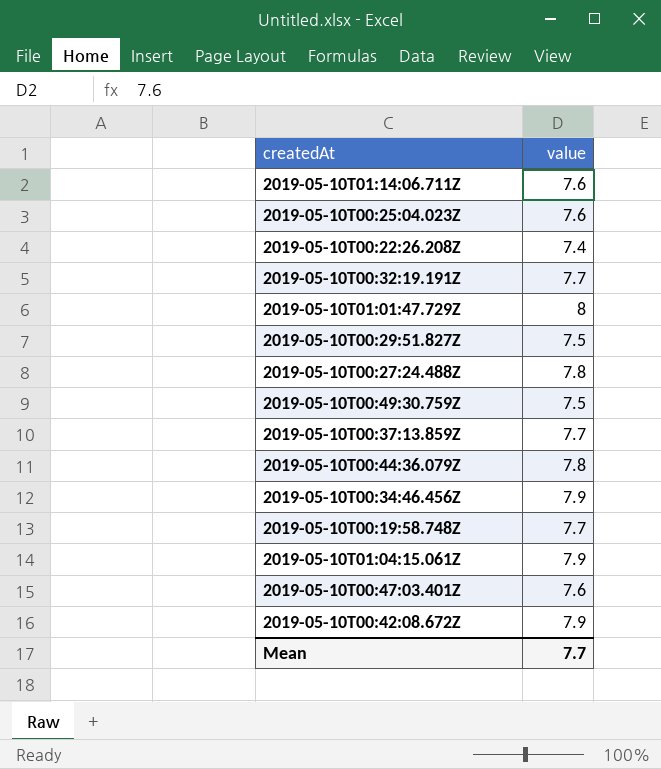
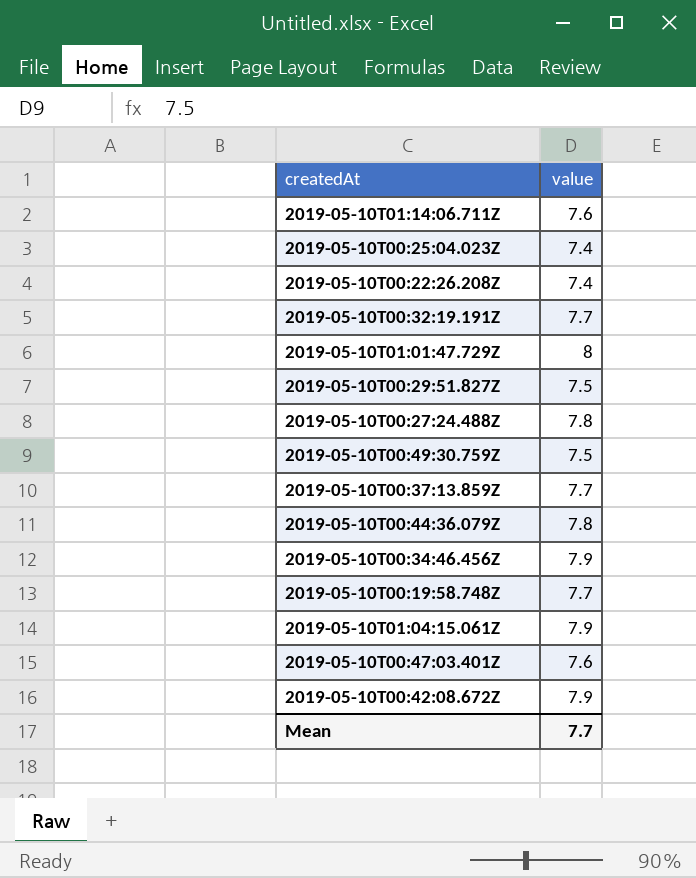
2019-05-10T00:25:04.023Z | value: 7.6 -> 7.4

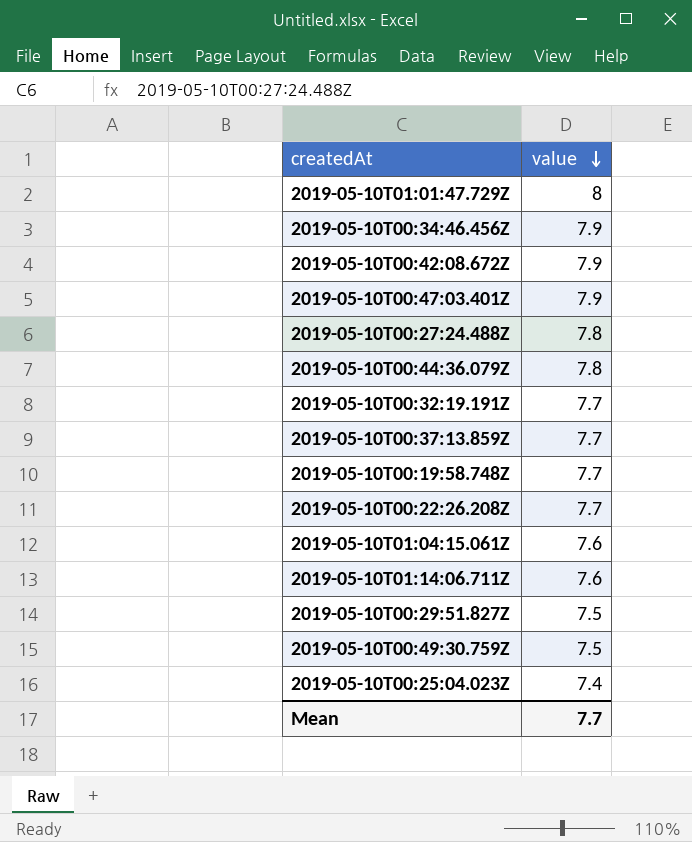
row order: none -> value descending
2019-05-10T00:47:03.401Z | value: 7.6 -> 7.9
2019-05-10T00:22:26.208Z | value: 7.4 -> 7.7
2019-05-10T01:04:15.061Z | value: 7.9 -> 7.6

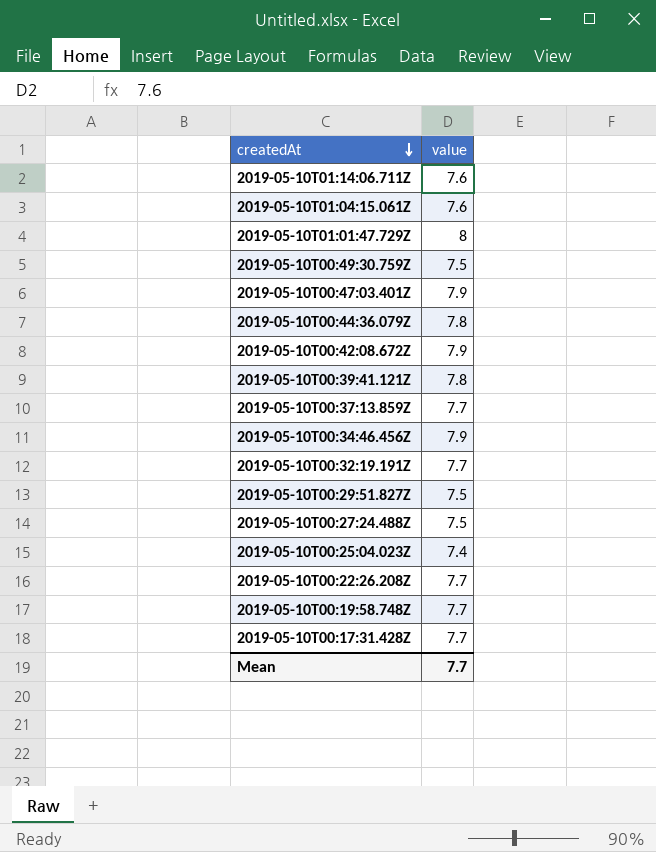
row order: value descending -> createdAt descending
row 2019-05-10T00:39:41.121Z: none -> 7.8
2019-05-10T00:27:24.488Z | value: 7.8 -> 7.5
row 2019-05-10T00:17:31.428Z: none -> 7.7

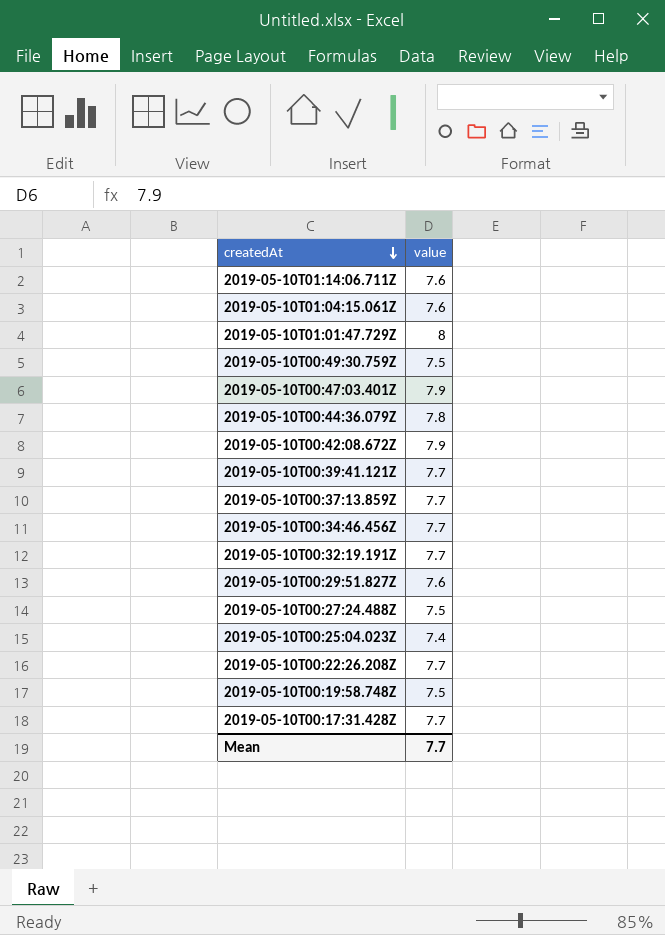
2019-05-10T00:39:41.121Z | value: 7.8 -> 7.7
2019-05-10T00:34:46.456Z | value: 7.9 -> 7.7
2019-05-10T00:29:51.827Z | value: 7.5 -> 7.6
2019-05-10T00:19:58.748Z | value: 7.7 -> 7.5

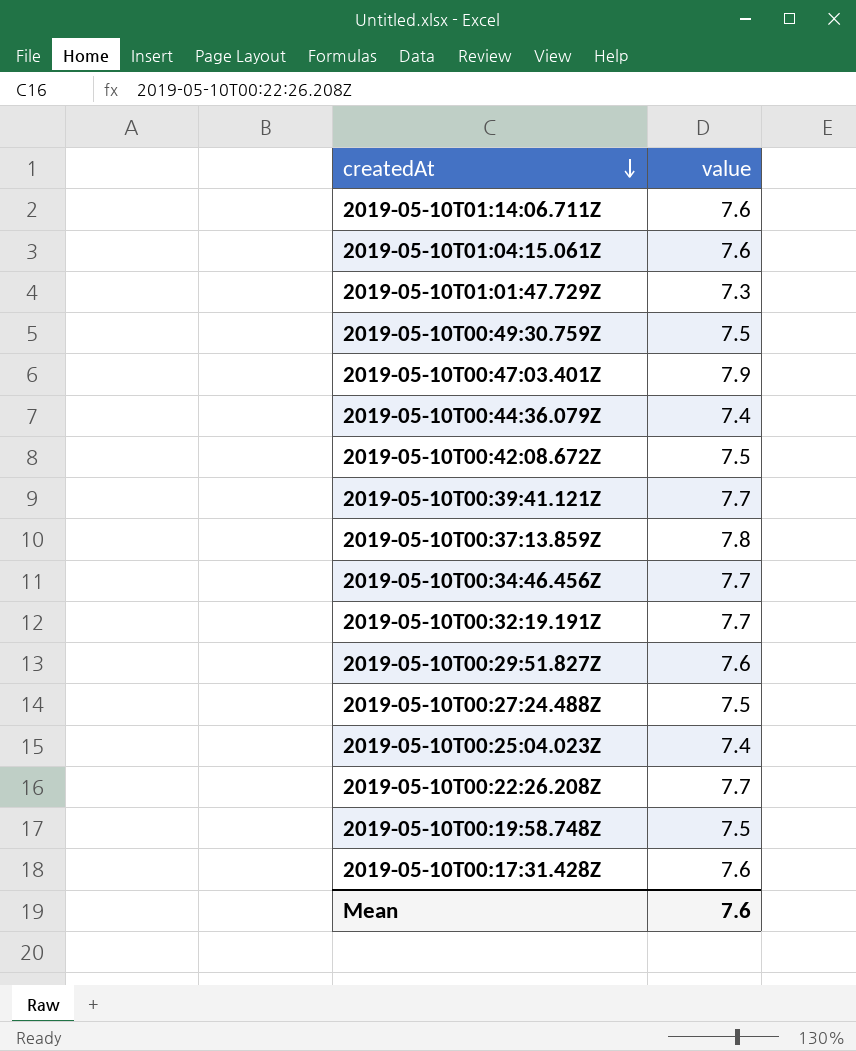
2019-05-10T01:01:47.729Z | value: 8 -> 7.3
2019-05-10T00:44:36.079Z | value: 7.8 -> 7.4
2019-05-10T00:42:08.672Z | value: 7.9 -> 7.5
2019-05-10T00:37:13.859Z | value: 7.7 -> 7.8
2019-05-10T00:17:31.428Z | value: 7.7 -> 7.6
Mean | value: 7.7 -> 7.6

